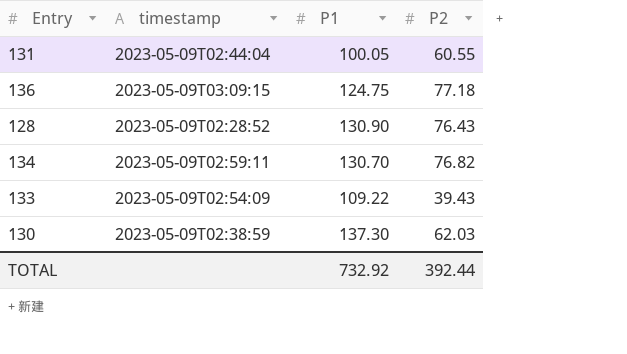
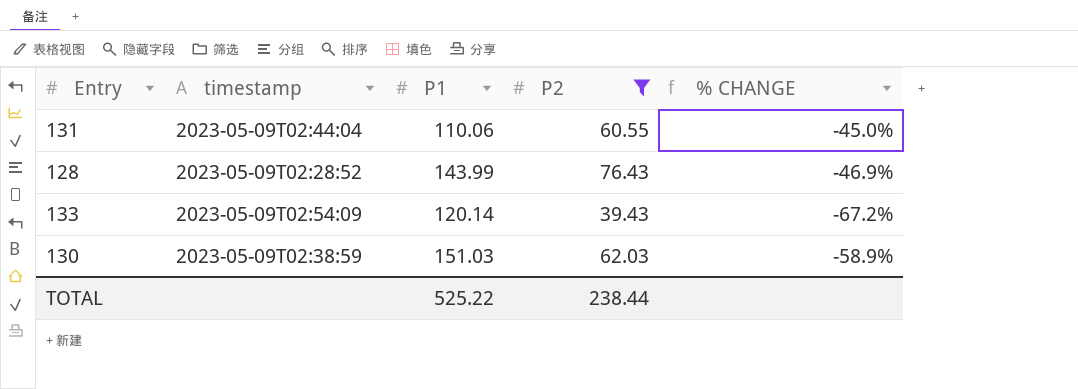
filter: none -> P2 <= 76.43
column % CHANGE | formula: none -> ([P2] - [P1]) / [P1]
131 | P1: 100.05 -> 110.06
128 | P1: 130.90 -> 143.99
133 | P1: 109.22 -> 120.14
130 | P1: 137.30 -> 151.03
TOTAL | P1: 732.92 -> 525.22
TOTAL | P2: 392.44 -> 238.44

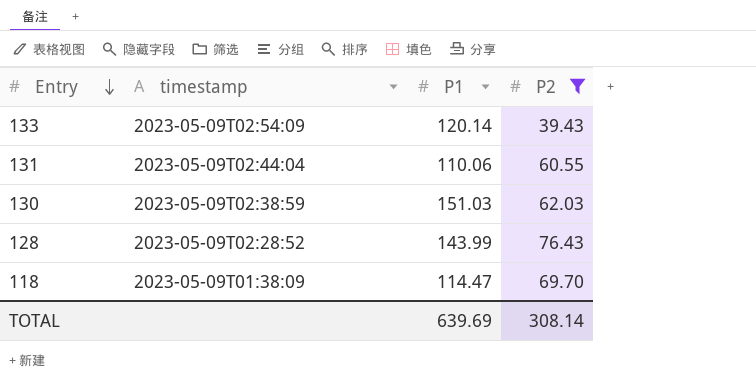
row order: none -> Entry descending
column % CHANGE | formula: ([P2] - [P1]) / [P1] -> none
row 118: none -> 2023-05-09T01:38:09 | 114.47 | 69.70
TOTAL | P1: 525.22 -> 639.69
TOTAL | P2: 238.44 -> 308.14

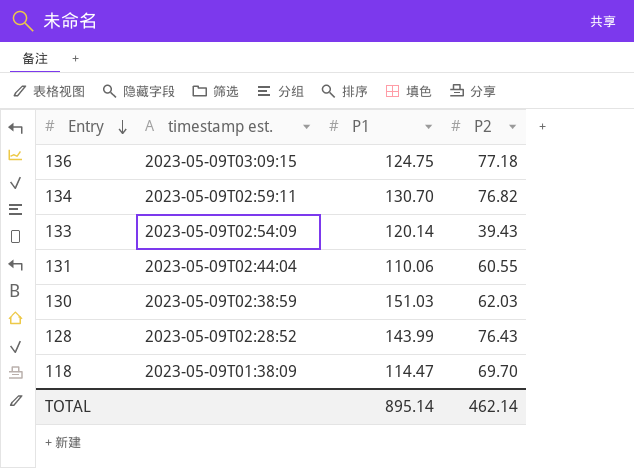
filter: P2 <= 76.43 -> none
column name: timestamp -> timestamp est.
TOTAL | P1: 639.69 -> 895.14
TOTAL | P2: 308.14 -> 462.14

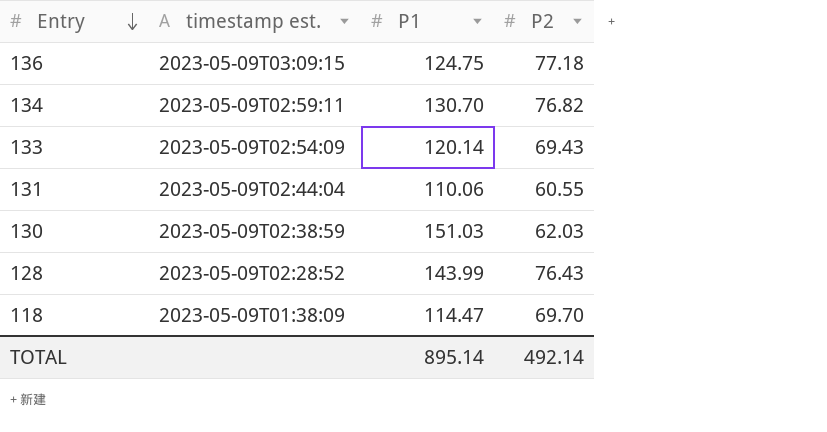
133 | P2: 39.43 -> 69.43
TOTAL | P2: 462.14 -> 492.14

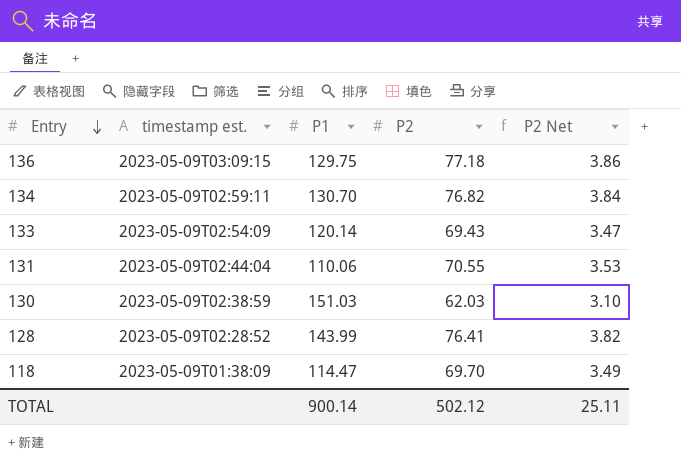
column P2 Net | formula: none -> [P2] * 0.05
136 | P1: 124.75 -> 129.75
131 | P2: 60.55 -> 70.55
128 | P2: 76.43 -> 76.41
TOTAL | P1: 895.14 -> 900.14
TOTAL | P2: 492.14 -> 502.12

